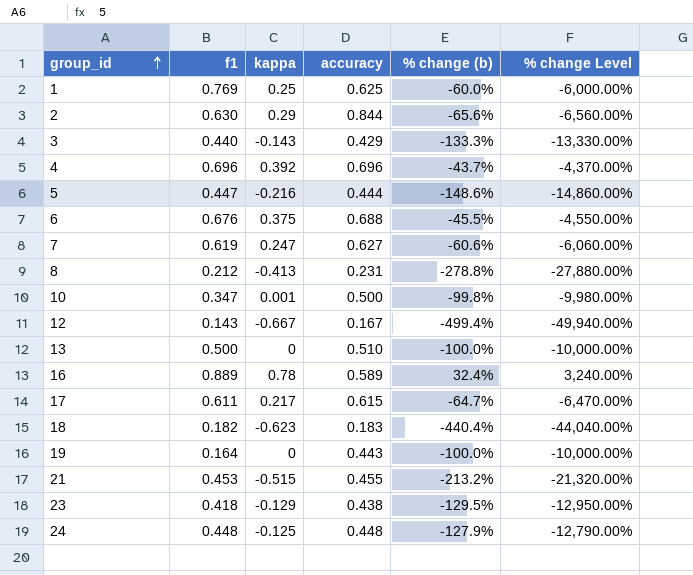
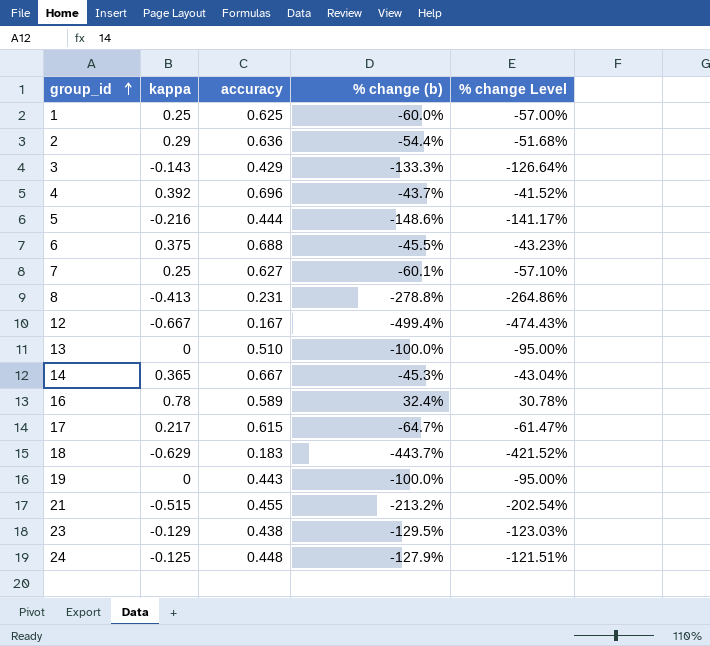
column f1 | position: 2 -> none
column % change Level | formula: [% change (b)] * 100 -> [% change (b)] * 0.95
row 10: 0.347 | 0.001 | 0.500 | -99.8% | -9,980.00% -> none
2 | accuracy: 0.844 -> 0.636
2 | % change (b): -65.6% -> -54.4%
7 | kappa: 0.247 -> 0.25
7 | % change (b): -60.6% -> -60.1%
row 14: none -> 0.365 | 0.667 | -45.3% | -43.04%
18 | kappa: -0.623 -> -0.629
18 | % change (b): -440.4% -> -443.7%

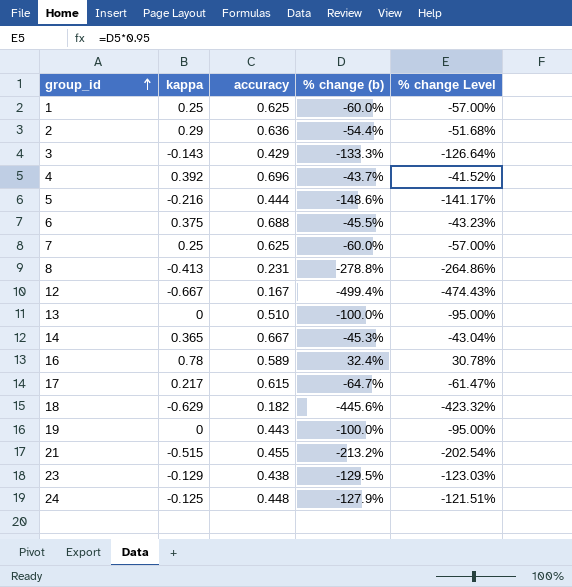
7 | accuracy: 0.627 -> 0.625
7 | % change (b): -60.1% -> -60.0%
7 | % change Level: -57.10% -> -57.00%
18 | accuracy: 0.183 -> 0.182
18 | % change (b): -443.7% -> -445.6%
18 | % change Level: -421.52% -> -423.32%

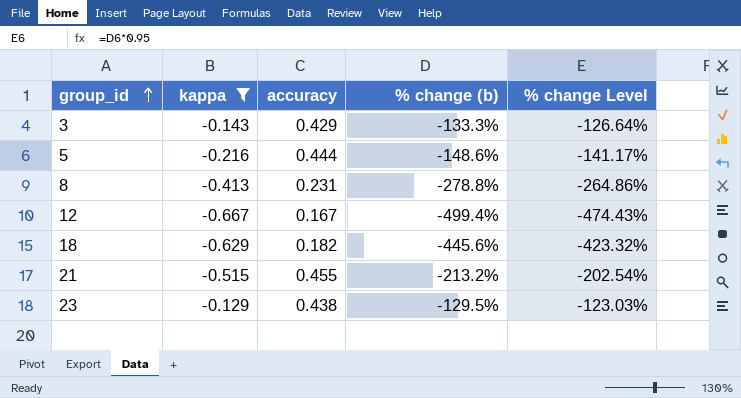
filter: none -> kappa <= -0.129

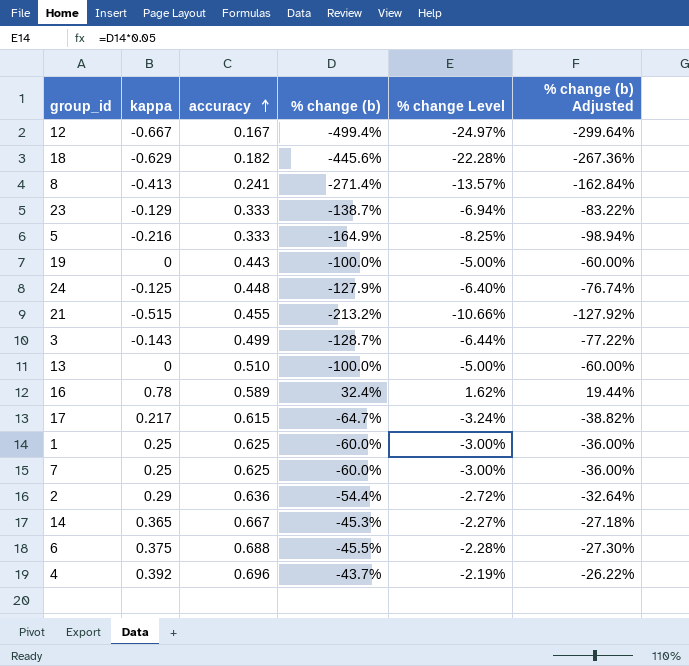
filter: kappa <= -0.129 -> none
row order: group_id ascending -> accuracy ascending
column % change Level | formula: [% change (b)] * 0.95 -> [% change (b)] * 0.05
column % change (b) Adjusted | formula: none -> [% change (b)] * 0.6
8 | accuracy: 0.231 -> 0.241
8 | % change (b): -278.8% -> -271.4%
23 | accuracy: 0.438 -> 0.333
23 | % change (b): -129.5% -> -138.7%
5 | accuracy: 0.444 -> 0.333
5 | % change (b): -148.6% -> -164.9%
3 | accuracy: 0.429 -> 0.499
3 | % change (b): -133.3% -> -128.7%

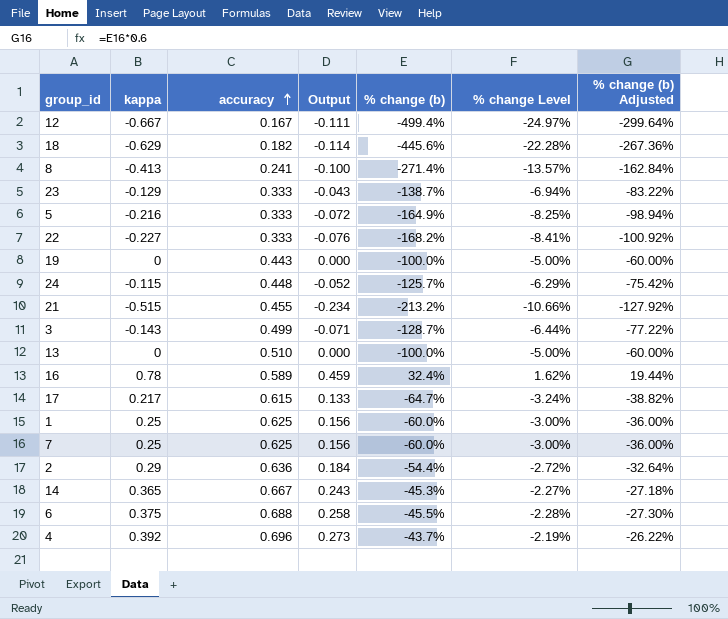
column Output | formula: none -> [kappa] * [accuracy]
row 22: none -> -0.227 | 0.333 | -0.076 | -168.2% | -8.41% | -100.92%
24 | kappa: -0.125 -> -0.115
24 | % change (b): -127.9% -> -125.7%
24 | % change Level: -6.40% -> -6.29%
24 | % change (b) Adjusted: -76.74% -> -75.42%

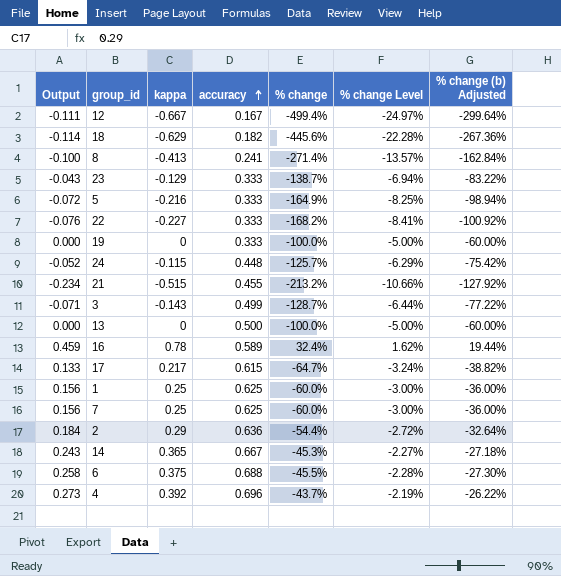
column Output | position: 4 -> 1
column name: % change (b) -> % change
19 | accuracy: 0.443 -> 0.333
13 | accuracy: 0.510 -> 0.500

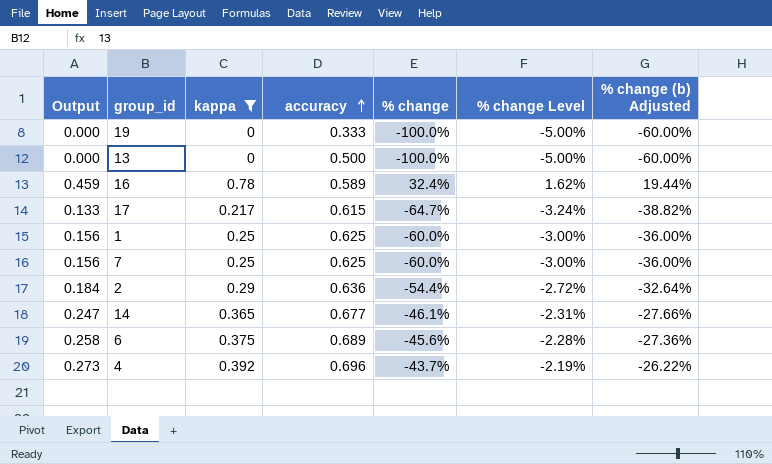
filter: none -> kappa >= 0
14 | Output: 0.243 -> 0.247
14 | accuracy: 0.667 -> 0.677
14 | % change: -45.3% -> -46.1%
14 | % change Level: -2.27% -> -2.31%
14 | % change (b) Adjusted: -27.18% -> -27.66%
6 | accuracy: 0.688 -> 0.689
6 | % change: -45.5% -> -45.6%
6 | % change (b) Adjusted: -27.30% -> -27.36%

